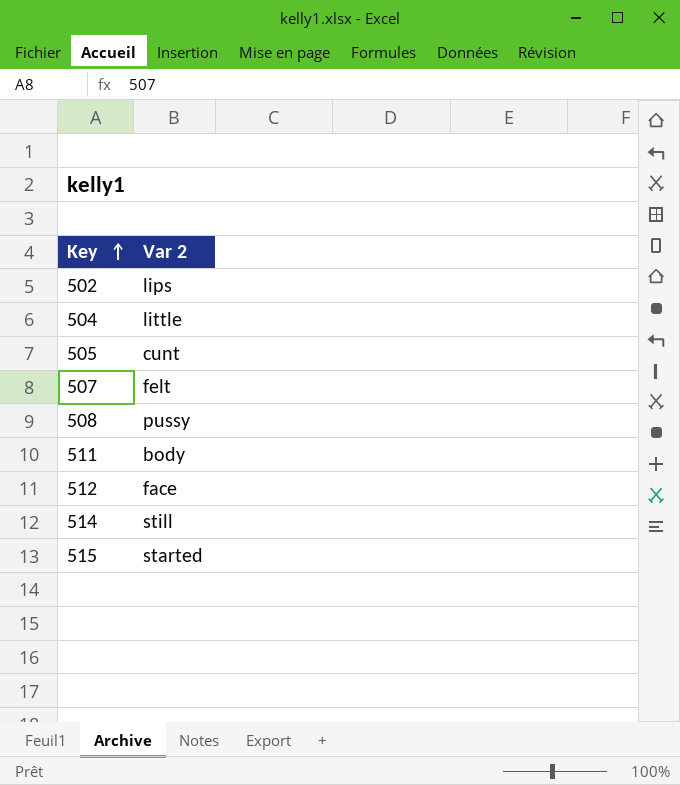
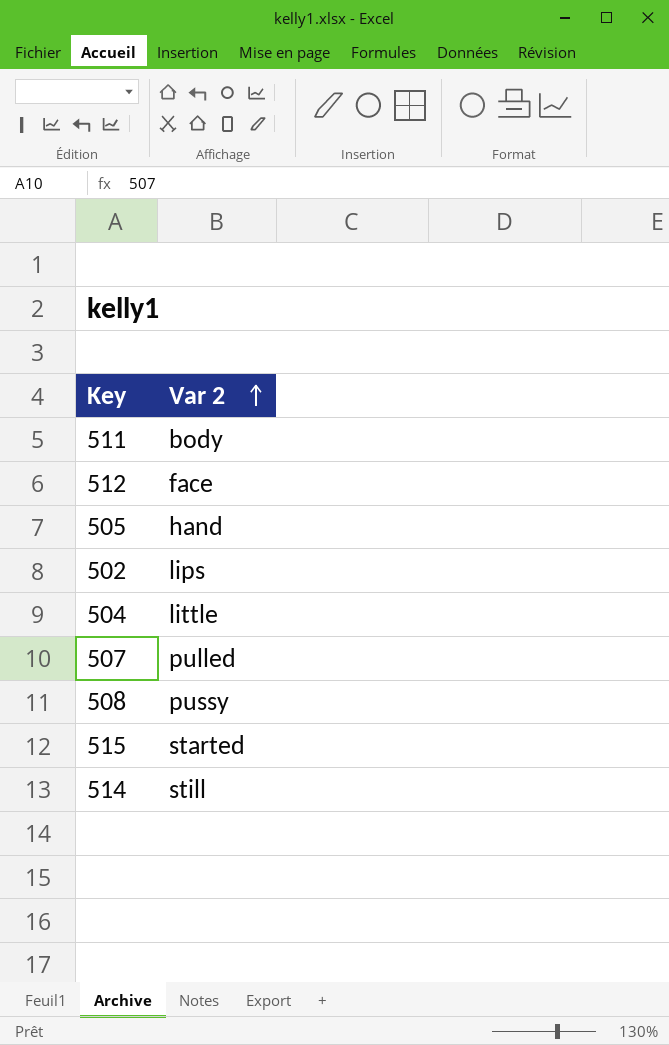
row order: Key ascending -> Var 2 ascending
505 | Var 2: cunt -> hand
507 | Var 2: felt -> pulled

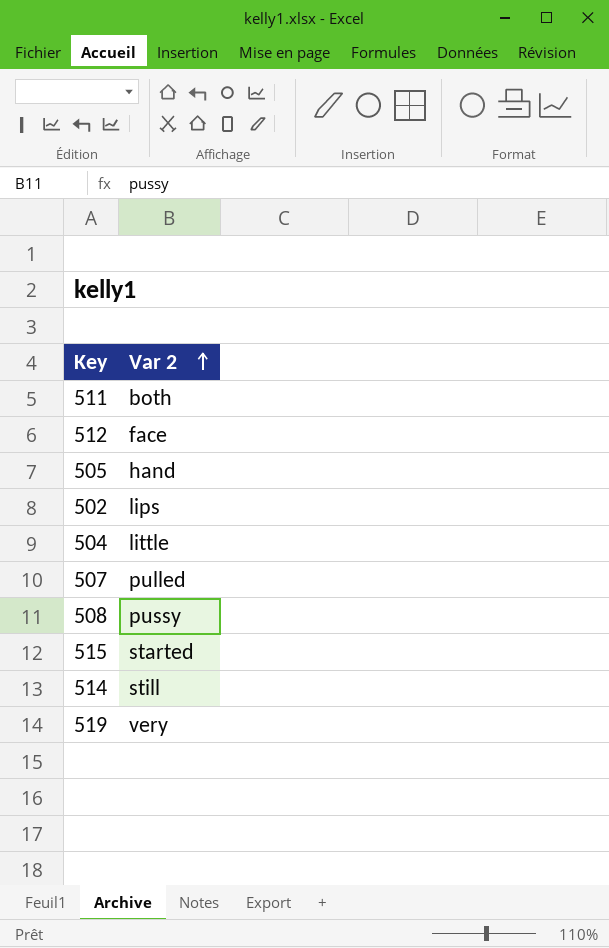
511 | Var 2: body -> both
row 519: none -> very

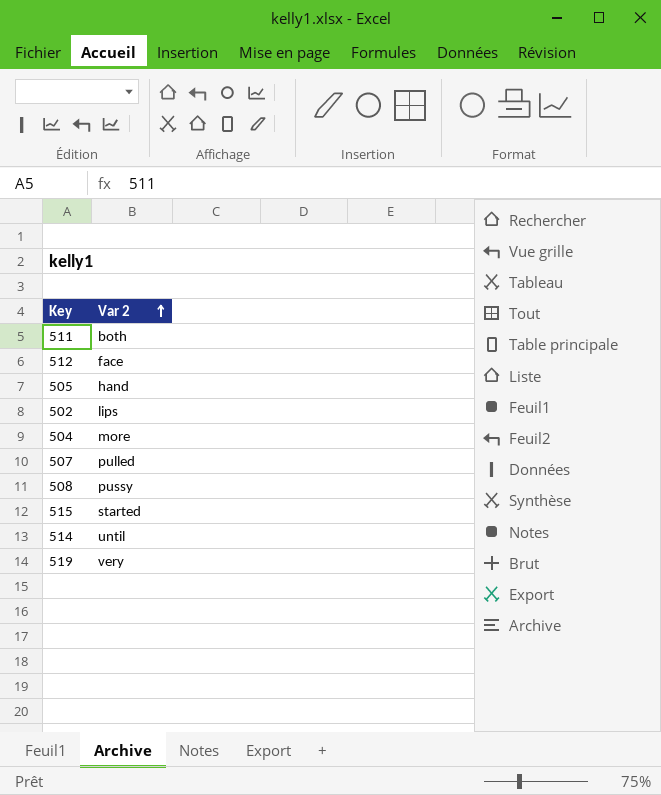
504 | Var 2: little -> more
514 | Var 2: still -> until

